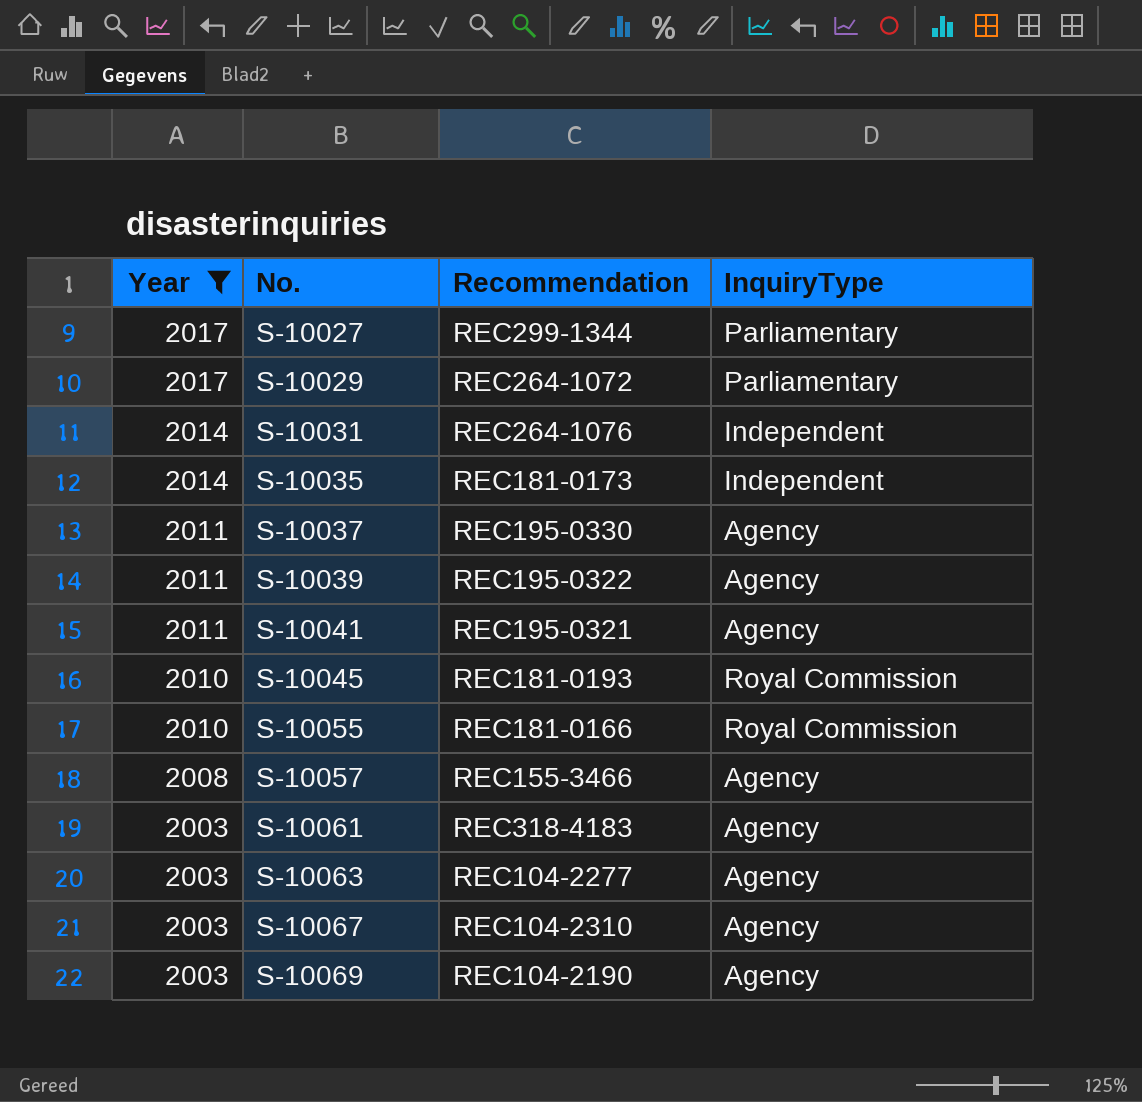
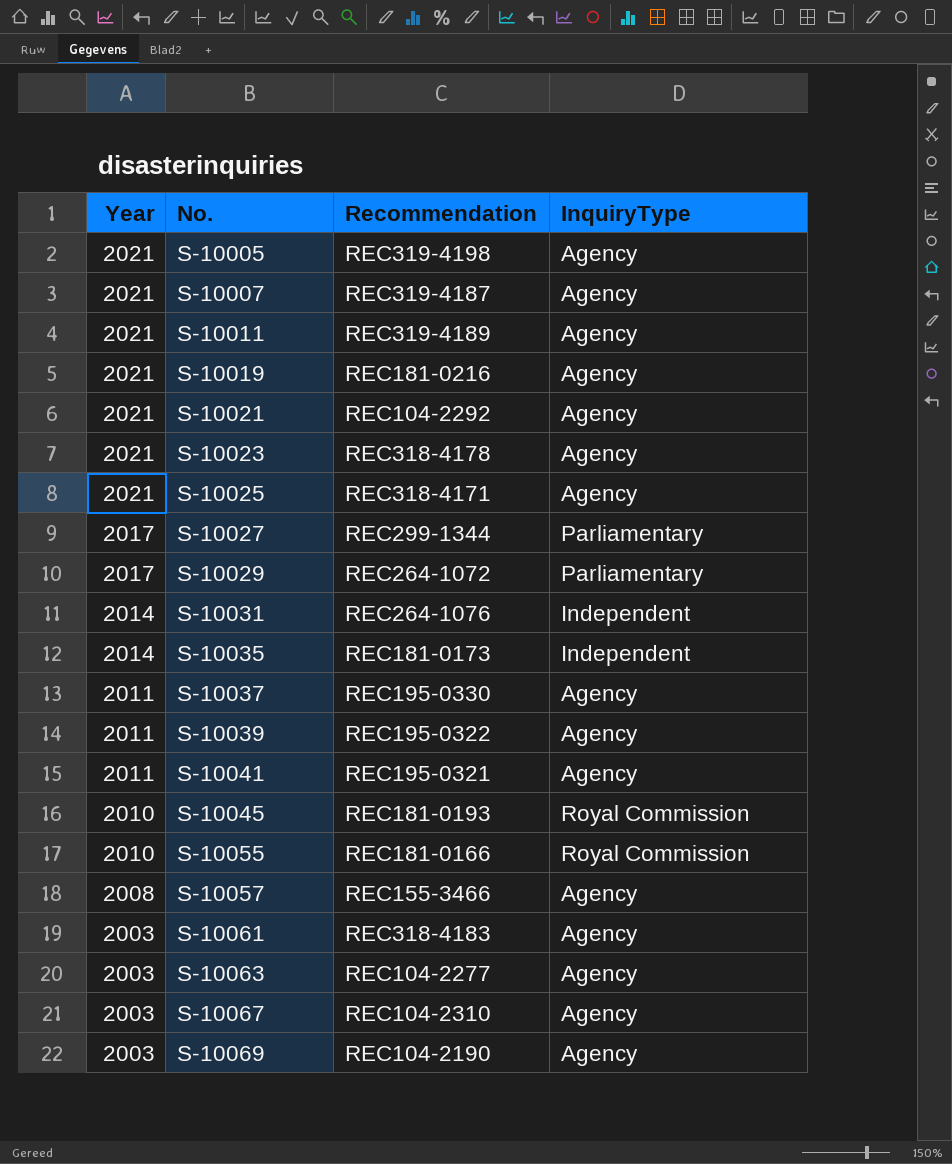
filter: Year != 2021 -> none

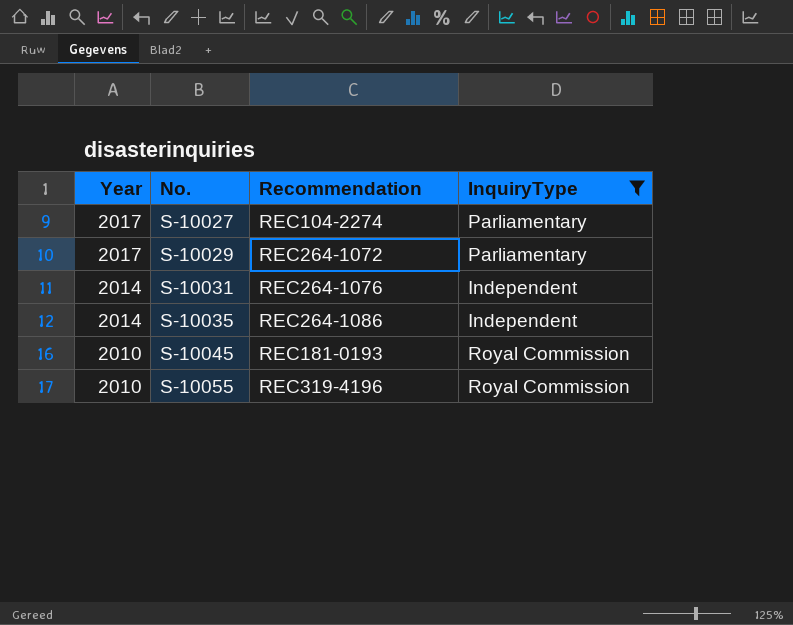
filter: none -> InquiryType != Agency
S-10027 | Recommendation: REC299-1344 -> REC104-2274
S-10035 | Recommendation: REC181-0173 -> REC264-1086
S-10055 | Recommendation: REC181-0166 -> REC319-4196

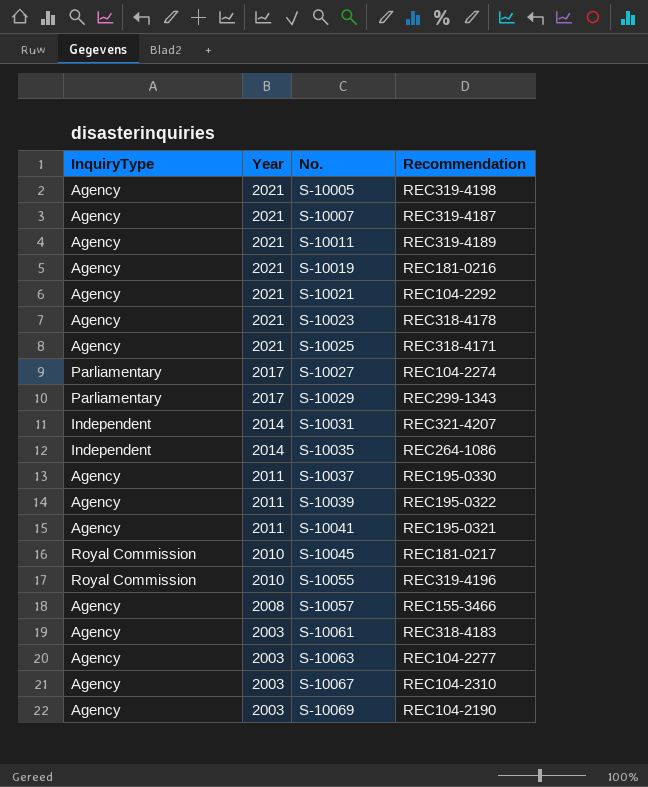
filter: InquiryType != Agency -> none
column InquiryType | position: 4 -> 1
S-10029 | Recommendation: REC264-1072 -> REC299-1343
S-10031 | Recommendation: REC264-1076 -> REC321-4207
S-10045 | Recommendation: REC181-0193 -> REC181-0217

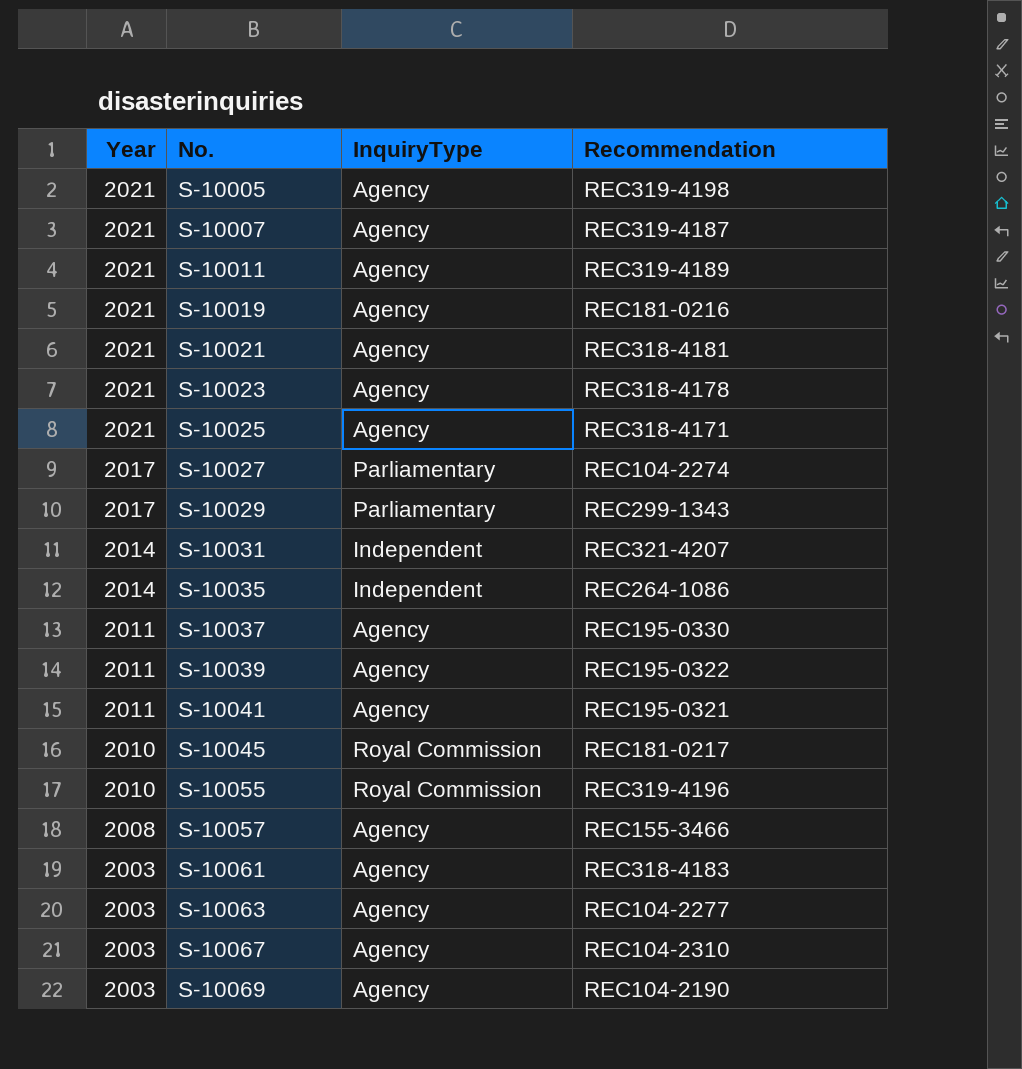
column InquiryType | position: 1 -> 3
S-10021 | Recommendation: REC104-2292 -> REC318-4181

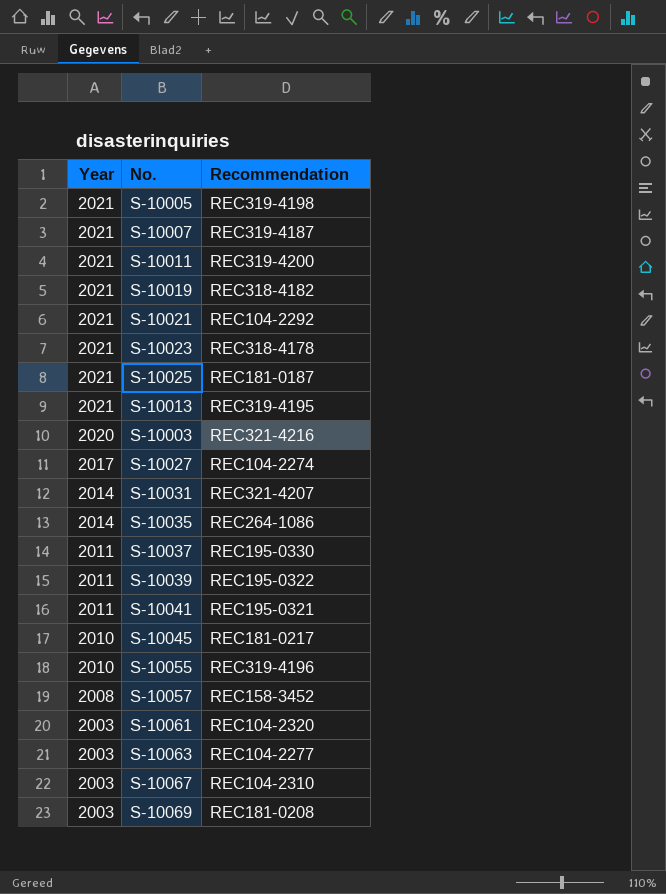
column InquiryType | position: 3 -> none
row S-10029: 2017 | Parliamentary | REC299-1343 -> none
S-10011 | Recommendation: REC319-4189 -> REC319-4200
S-10019 | Recommendation: REC181-0216 -> REC318-4182
S-10021 | Recommendation: REC318-4181 -> REC104-2292
S-10025 | Recommendation: REC318-4171 -> REC181-0187
row S-10013: none -> 2021 | REC319-4195
row S-10003: none -> 2020 | REC321-4216
S-10057 | Recommendation: REC155-3466 -> REC158-3452
S-10061 | Recommendation: REC318-4183 -> REC104-2320
S-10069 | Recommendation: REC104-2190 -> REC181-0208

